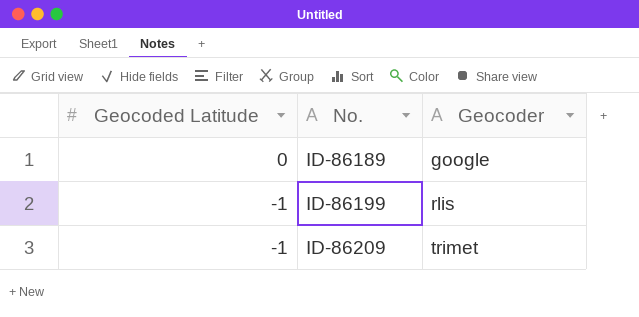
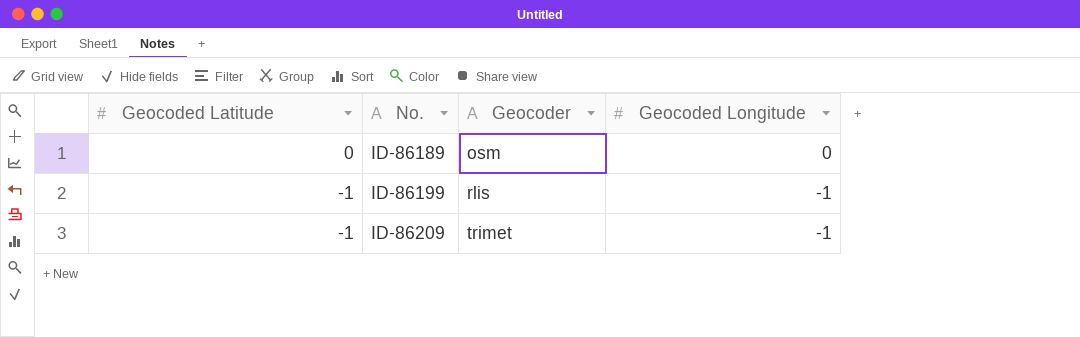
column Geocoded Longitude | position: none -> 4
ID-86189 | Geocoder: google -> osm

